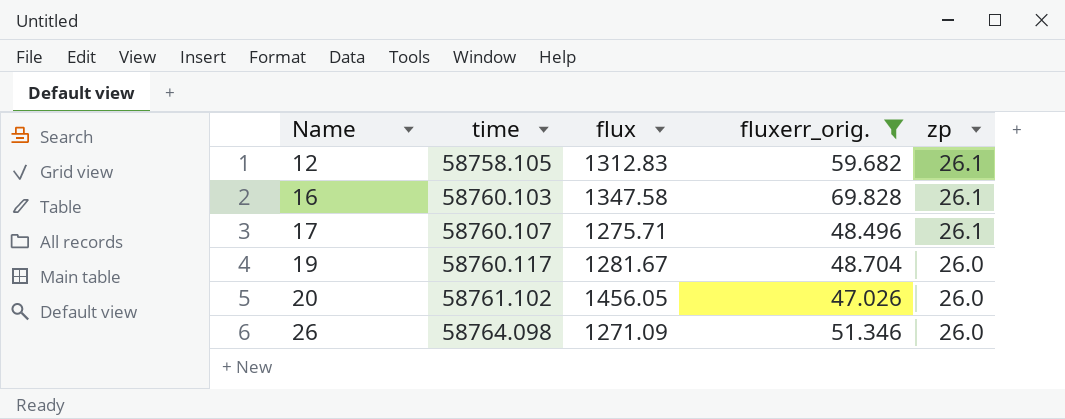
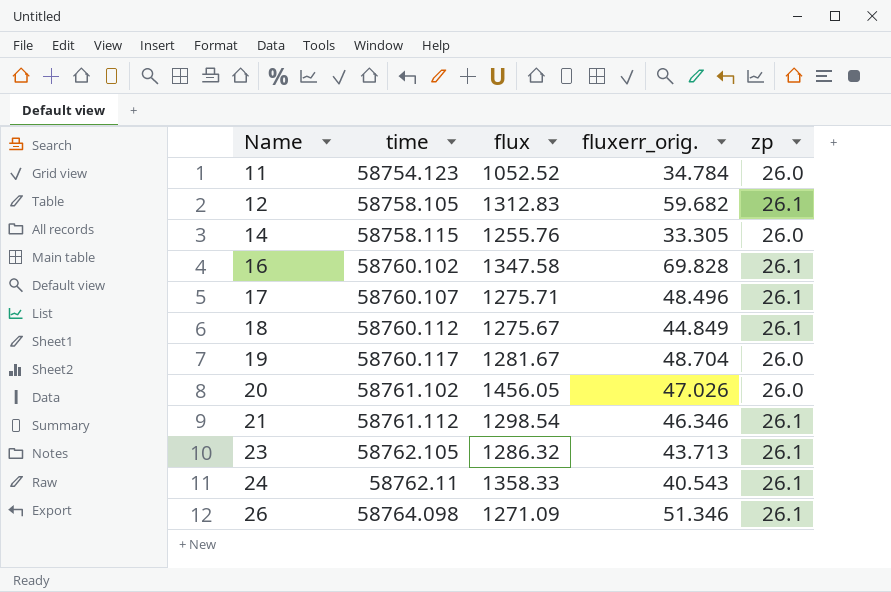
filter: fluxerr_orig. >= 47.026 -> none
16 | time: 58760.103 -> 58760.102
26 | zp: 26.0 -> 26.1

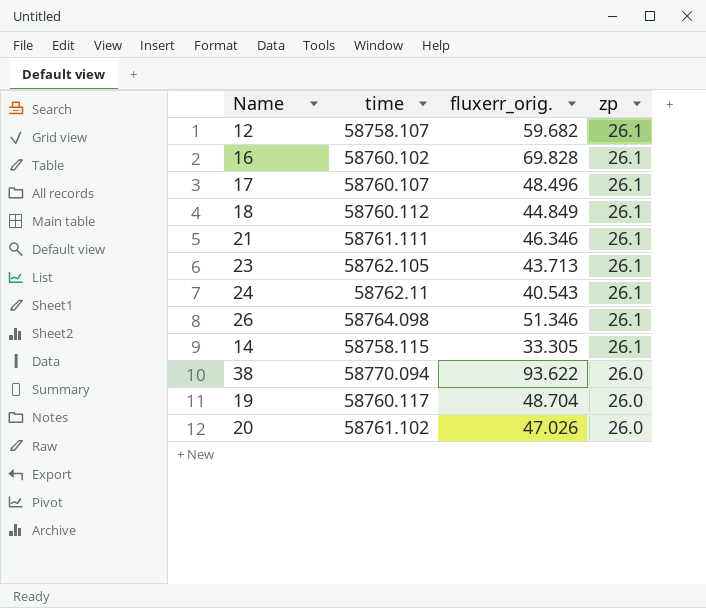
row order: Name ascending -> zp descending
column flux | position: 3 -> none
row 11: 58754.123 | 1052.52 | 34.784 | 26.0 -> none
12 | time: 58758.105 -> 58758.107
21 | time: 58761.112 -> 58761.111
14 | zp: 26.0 -> 26.1
row 38: none -> 58770.094 | 93.622 | 26.0

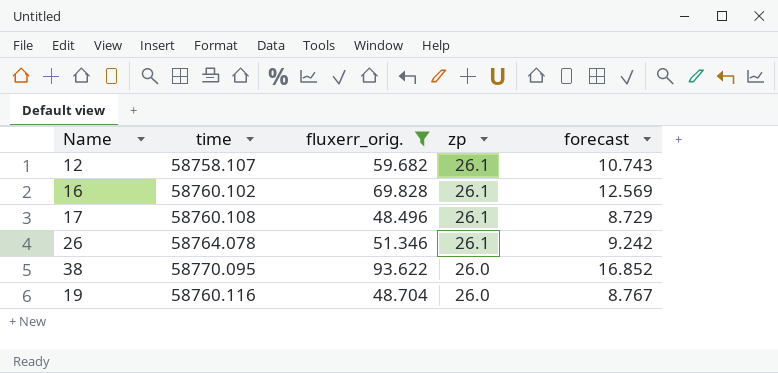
filter: none -> fluxerr_orig. >= 48.496
column forecast | formula: none -> [fluxerr_orig.] * 0.18
17 | time: 58760.107 -> 58760.108
26 | time: 58764.098 -> 58764.078
38 | time: 58770.094 -> 58770.095
19 | time: 58760.117 -> 58760.116

